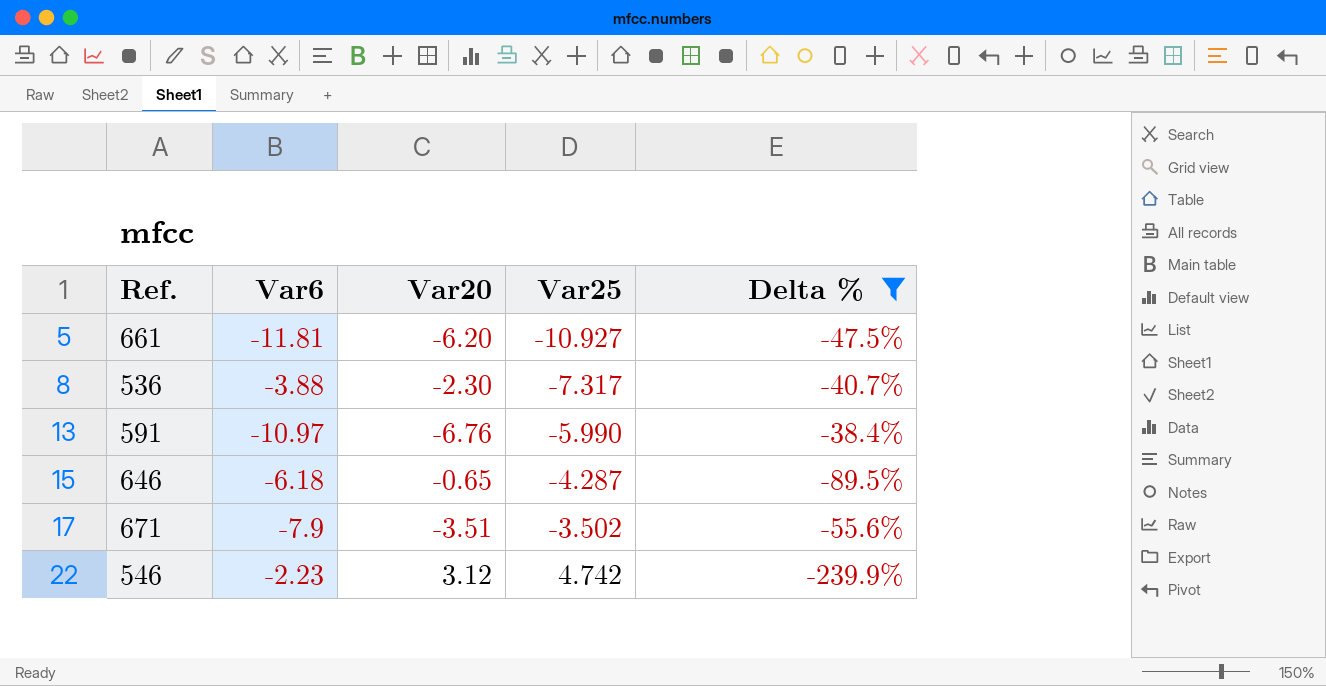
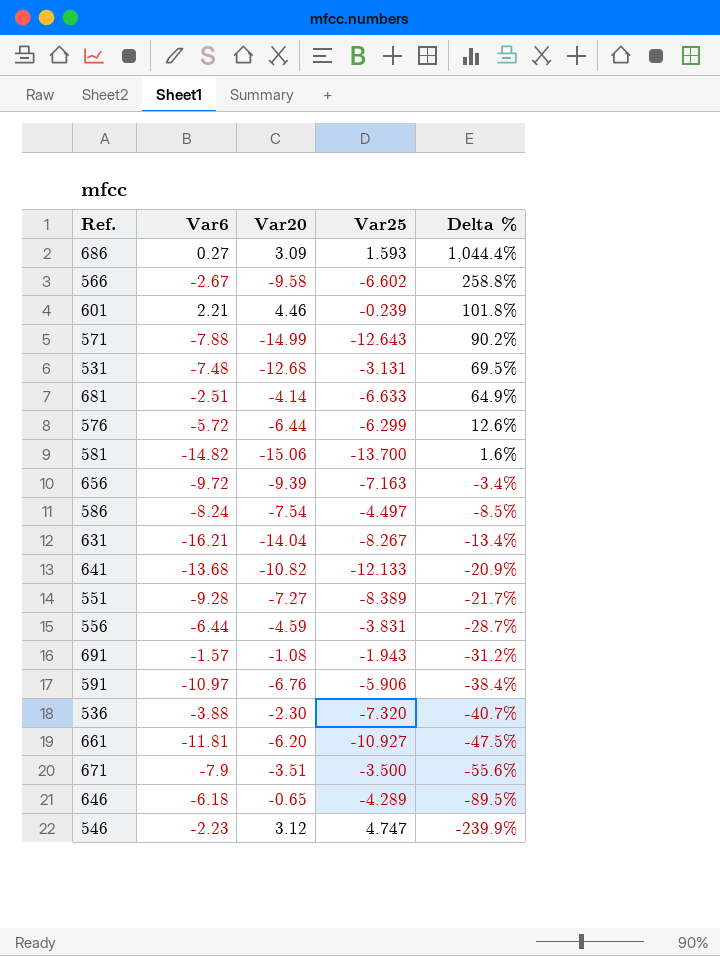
filter: Delta % <= -38.4% -> none
row order: Var25 ascending -> Delta % descending
591 | Var25: -5.990 -> -5.906
536 | Var25: -7.317 -> -7.320
671 | Var25: -3.502 -> -3.500
646 | Var25: -4.287 -> -4.289
546 | Var25: 4.742 -> 4.747

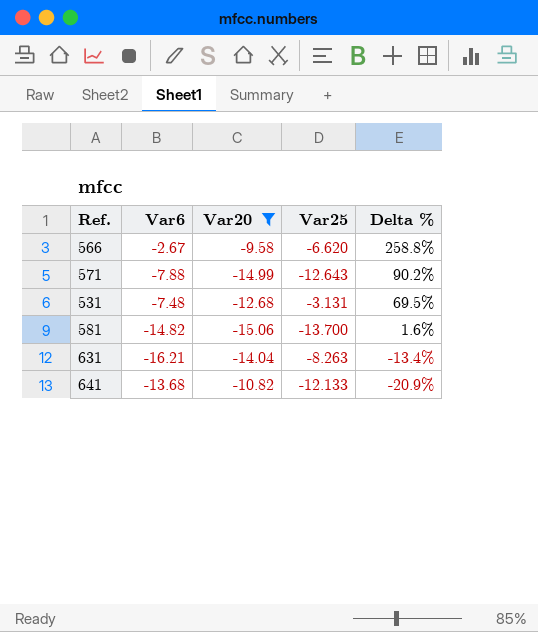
filter: none -> Var20 <= -9.58
566 | Var25: -6.602 -> -6.620
631 | Var25: -8.267 -> -8.263

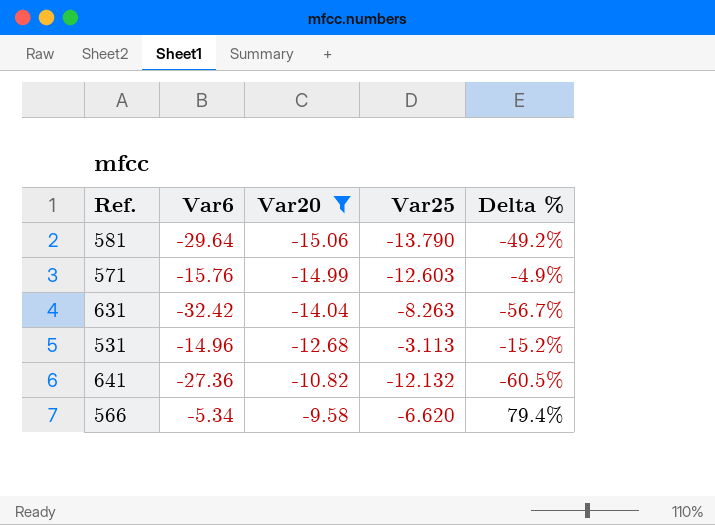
row order: Delta % descending -> Var20 ascending
581 | Var6: -14.82 -> -29.64
581 | Var25: -13.700 -> -13.790
581 | Delta %: 1.6% -> -49.2%
571 | Var6: -7.88 -> -15.76
571 | Var25: -12.643 -> -12.603
571 | Delta %: 90.2% -> -4.9%
631 | Var6: -16.21 -> -32.42
631 | Delta %: -13.4% -> -56.7%
531 | Var6: -7.48 -> -14.96
531 | Var25: -3.131 -> -3.113
531 | Delta %: 69.5% -> -15.2%
641 | Var6: -13.68 -> -27.36
641 | Var25: -12.133 -> -12.132
641 | Delta %: -20.9% -> -60.5%
566 | Var6: -2.67 -> -5.34
566 | Delta %: 258.8% -> 79.4%

